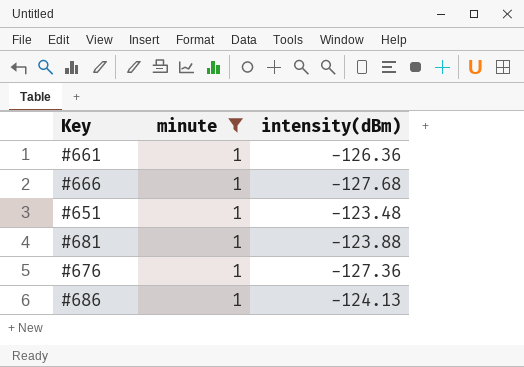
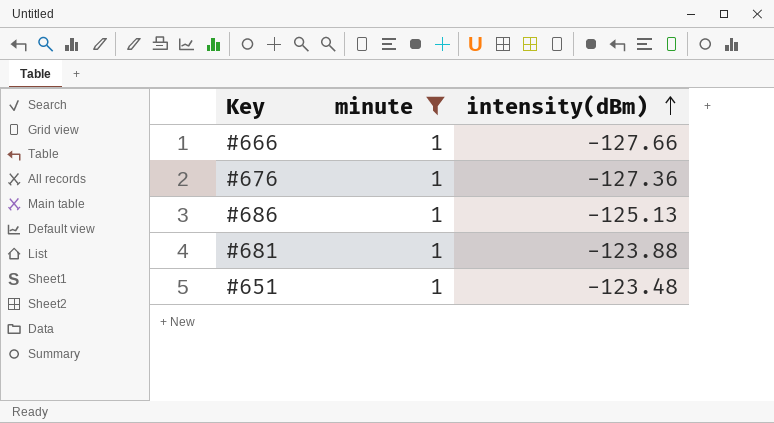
row order: none -> intensity(dBm) ascending
row #661: 1 | -126.36 -> none
#666 | intensity(dBm): -127.68 -> -127.66
#686 | intensity(dBm): -124.13 -> -125.13

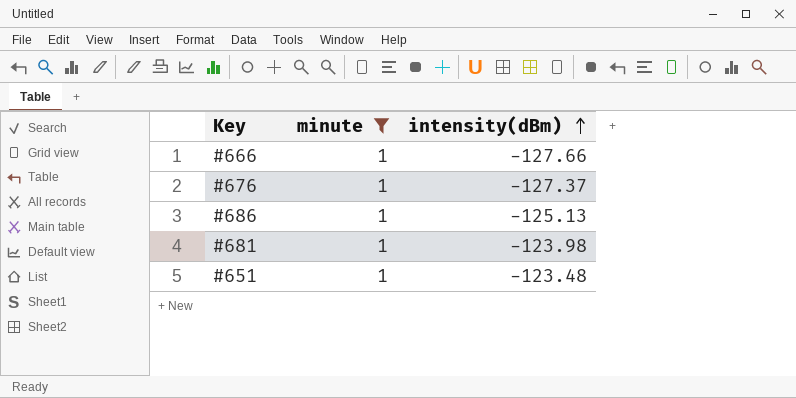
#676 | intensity(dBm): -127.36 -> -127.37
#681 | intensity(dBm): -123.88 -> -123.98

